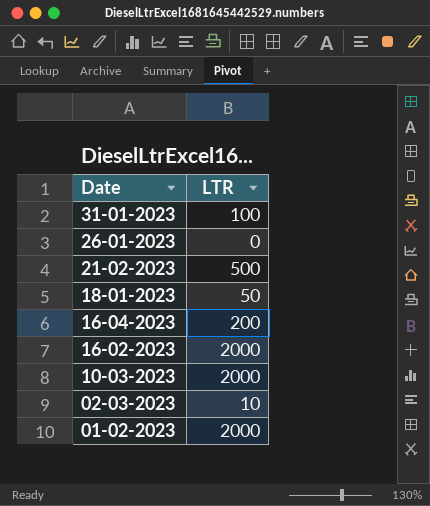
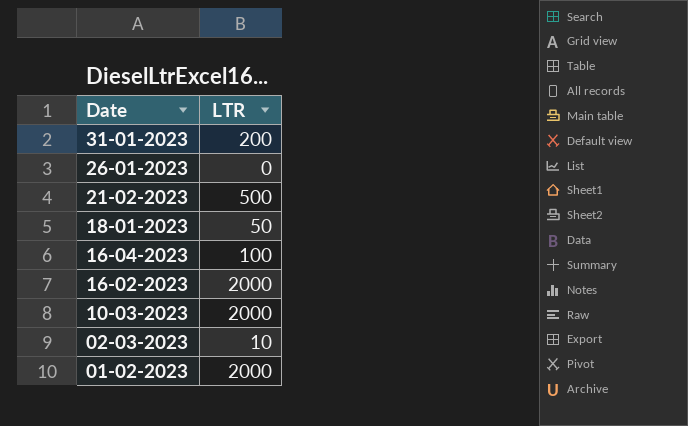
31-01-2023 | LTR: 100 -> 200
16-04-2023 | LTR: 200 -> 100

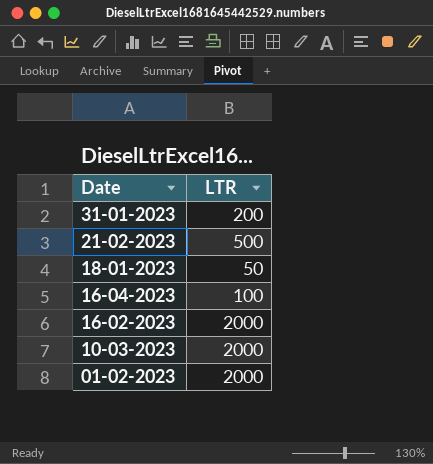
row 26-01-2023: 0 -> none
row 02-03-2023: 10 -> none

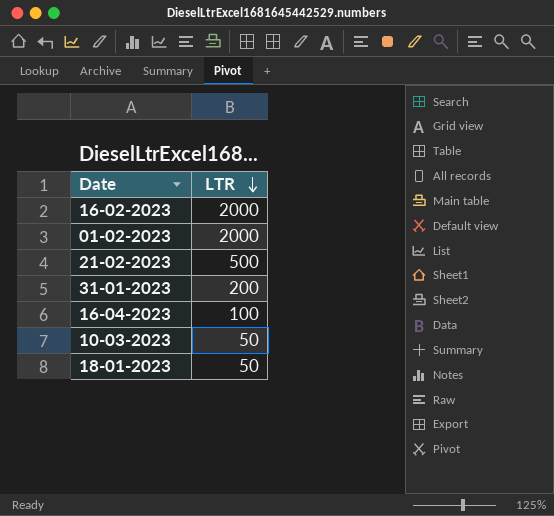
row order: none -> LTR descending
10-03-2023 | LTR: 2000 -> 50

